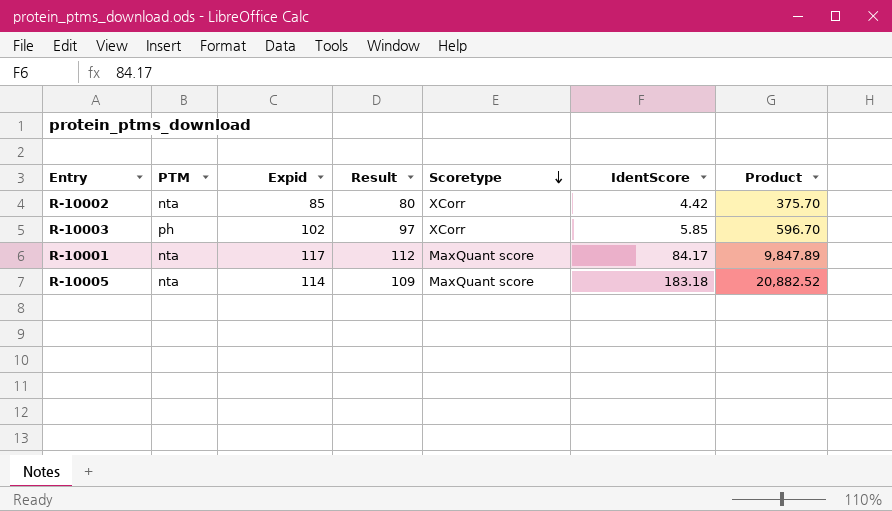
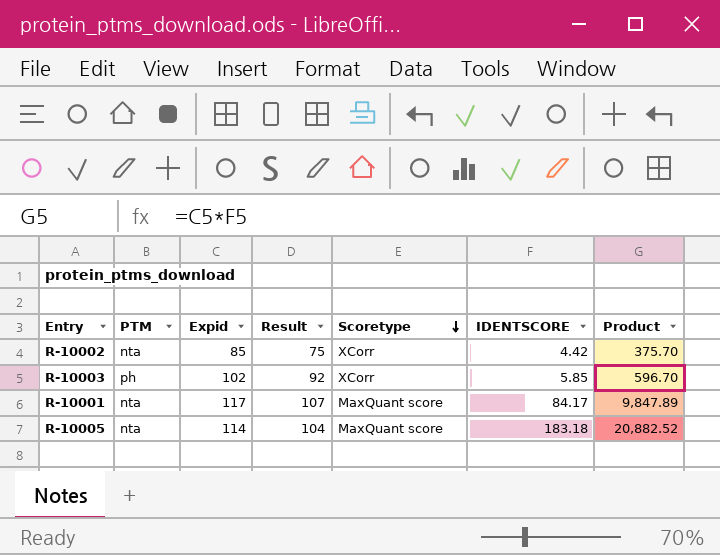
column Result | formula: [Expid] - 5 -> [Expid] - 10
column name: IdentScore -> IDENTSCORE

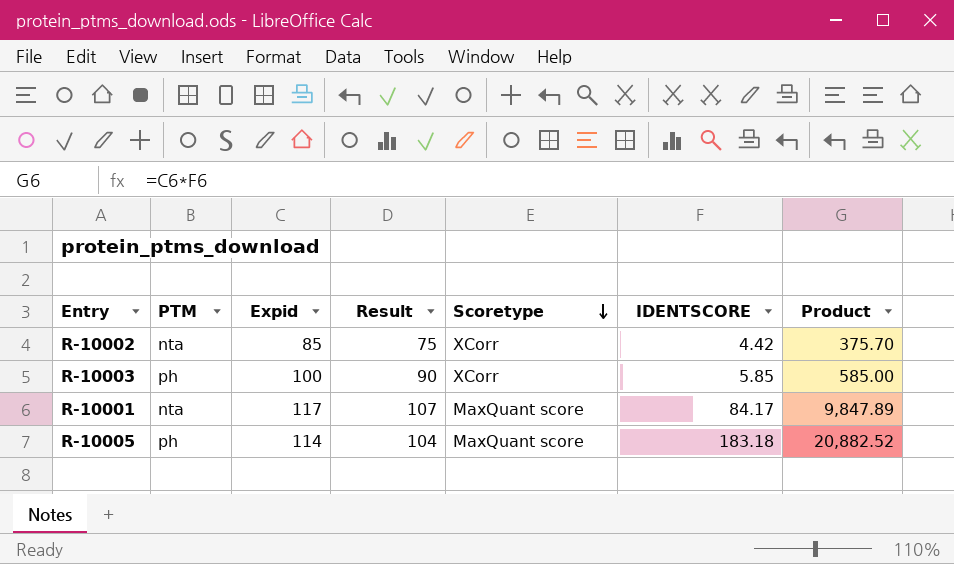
R-10003 | Expid: 102 -> 100
R-10003 | Result: 92 -> 90
R-10003 | Product: 596.70 -> 585.00
R-10005 | PTM: nta -> ph

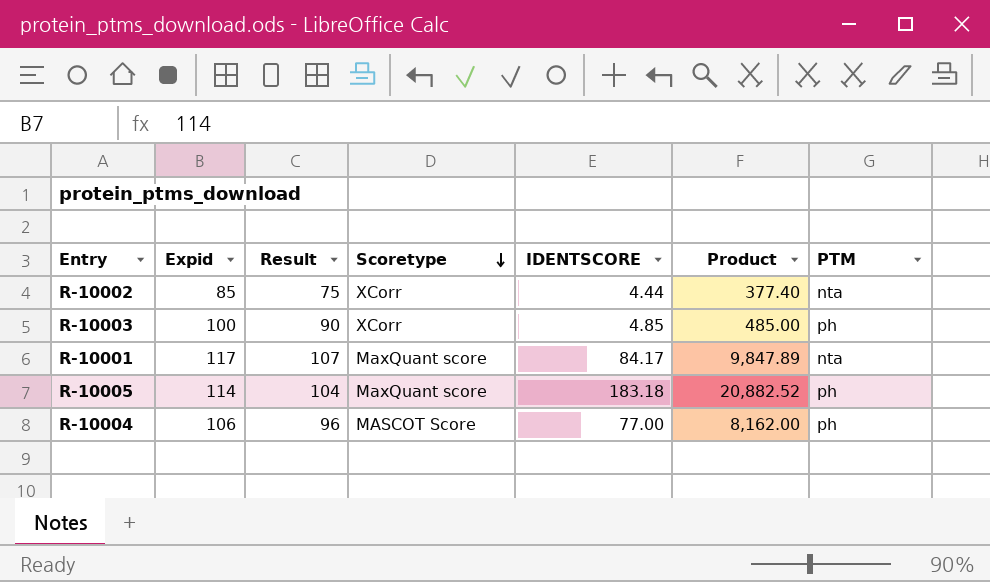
column PTM | position: 2 -> 7
R-10002 | IDENTSCORE: 4.42 -> 4.44
R-10002 | Product: 375.70 -> 377.40
R-10003 | IDENTSCORE: 5.85 -> 4.85
R-10003 | Product: 585.00 -> 485.00
row R-10004: none -> 106 | 96 | MASCOT Score | 77.00 | 8,162.00 | ph

